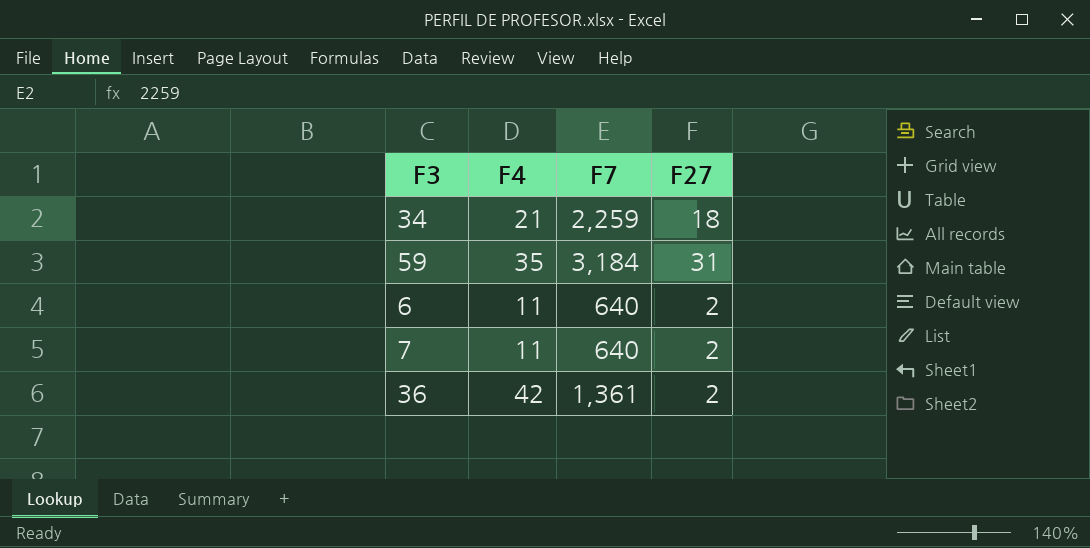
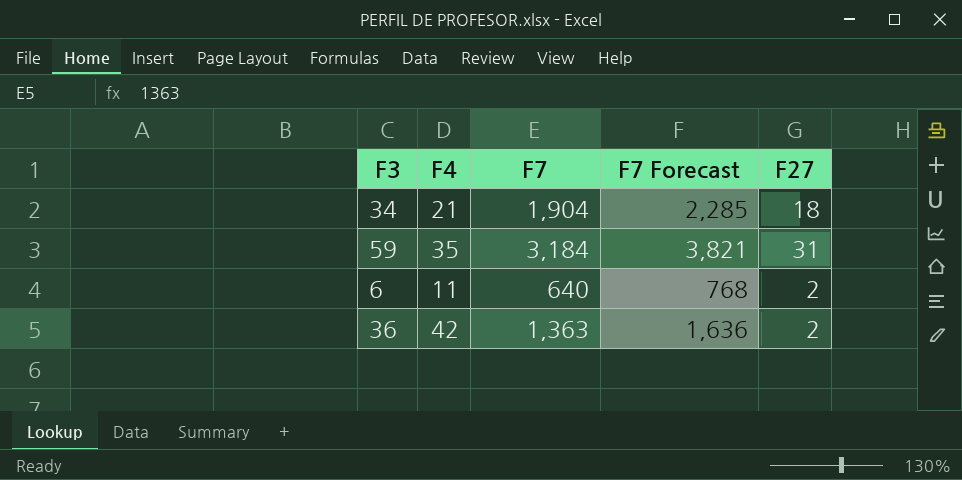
column F7 Forecast | formula: none -> [F7] * 1.2
row 7: 11 | 640 | 2 -> none
34 | F7: 2,259 -> 1,904
36 | F7: 1,361 -> 1,363

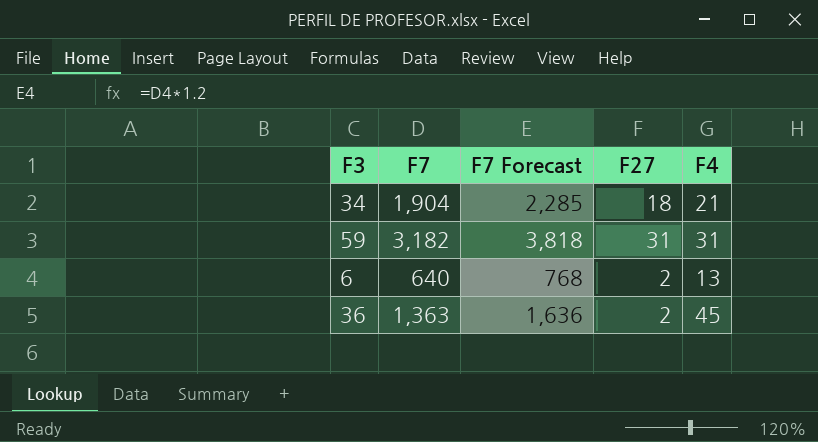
column F4 | position: 2 -> 5
59 | F7: 3,184 -> 3,182
59 | F7 Forecast: 3,821 -> 3,818
59 | F4: 35 -> 31
6 | F4: 11 -> 13
36 | F4: 42 -> 45

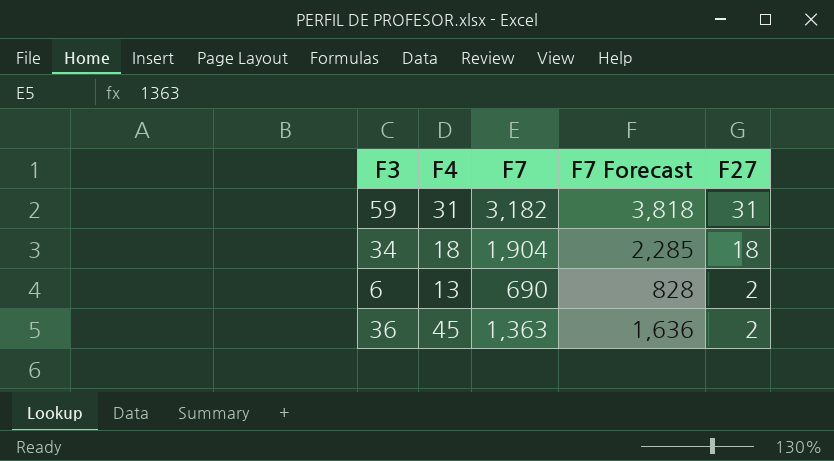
row order: none -> F27 descending
column F4 | position: 5 -> 2
34 | F4: 21 -> 18
6 | F7: 640 -> 690
6 | F7 Forecast: 768 -> 828

